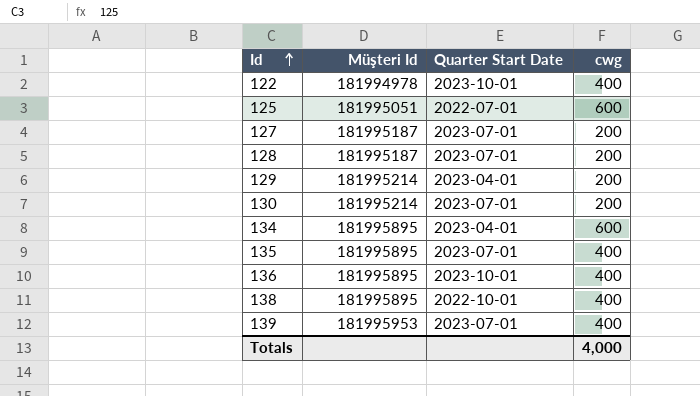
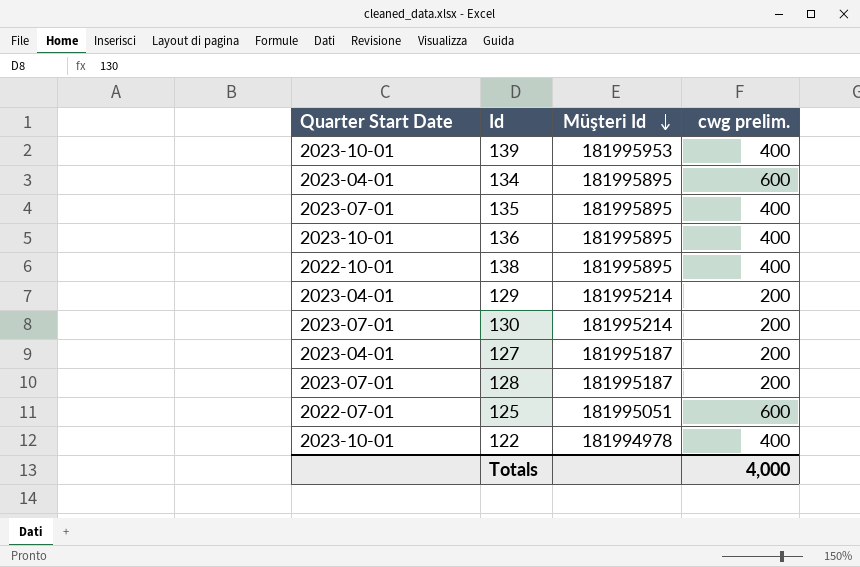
row order: Id ascending -> Müşteri Id descending
column Quarter Start Date | position: 3 -> 1
column name: cwg -> cwg prelim.
139 | Quarter Start Date: 2023-07-01 -> 2023-10-01
127 | Quarter Start Date: 2023-07-01 -> 2023-04-01

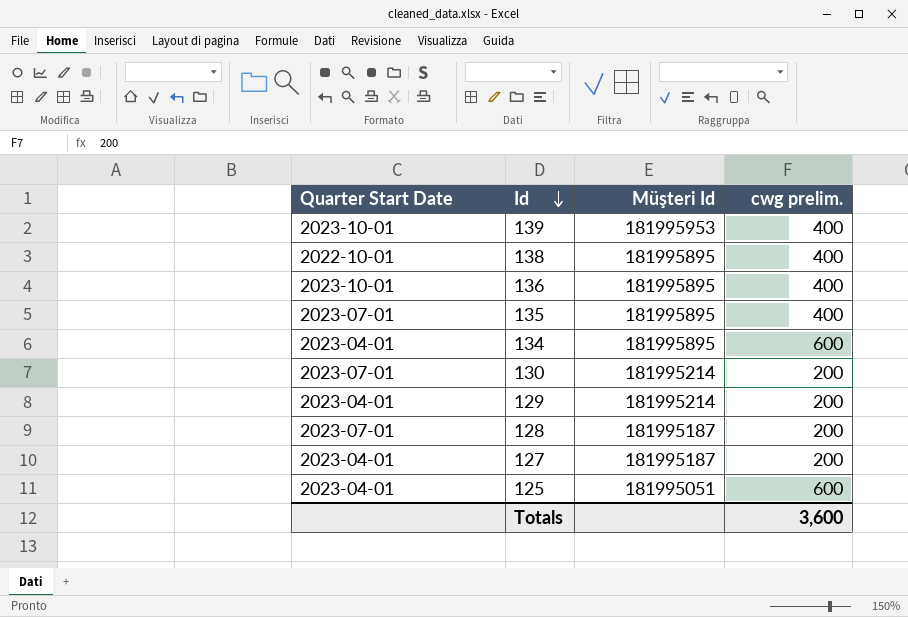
row order: Müşteri Id descending -> Id descending
row 122: 2023-10-01 | 181994978 | 400 -> none
125 | Quarter Start Date: 2022-07-01 -> 2023-04-01
Totals | cwg prelim.: 4,000 -> 3,600

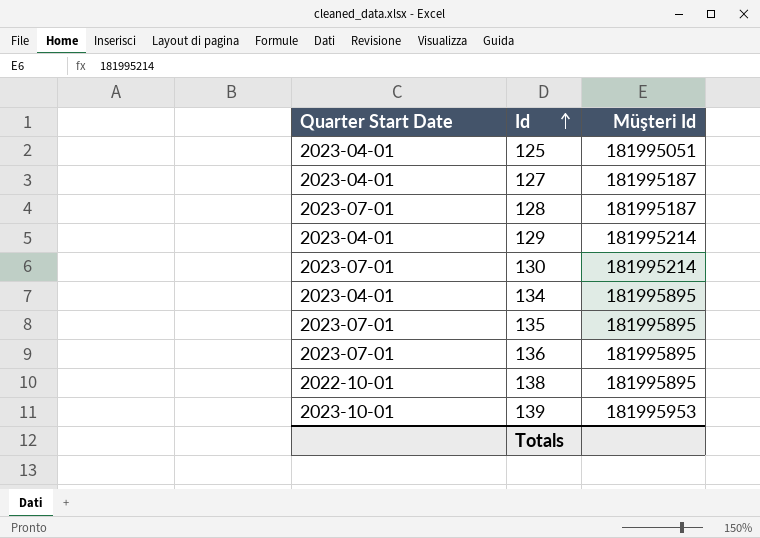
row order: Id descending -> Id ascending
column cwg prelim. | position: 4 -> none
136 | Quarter Start Date: 2023-10-01 -> 2023-07-01

